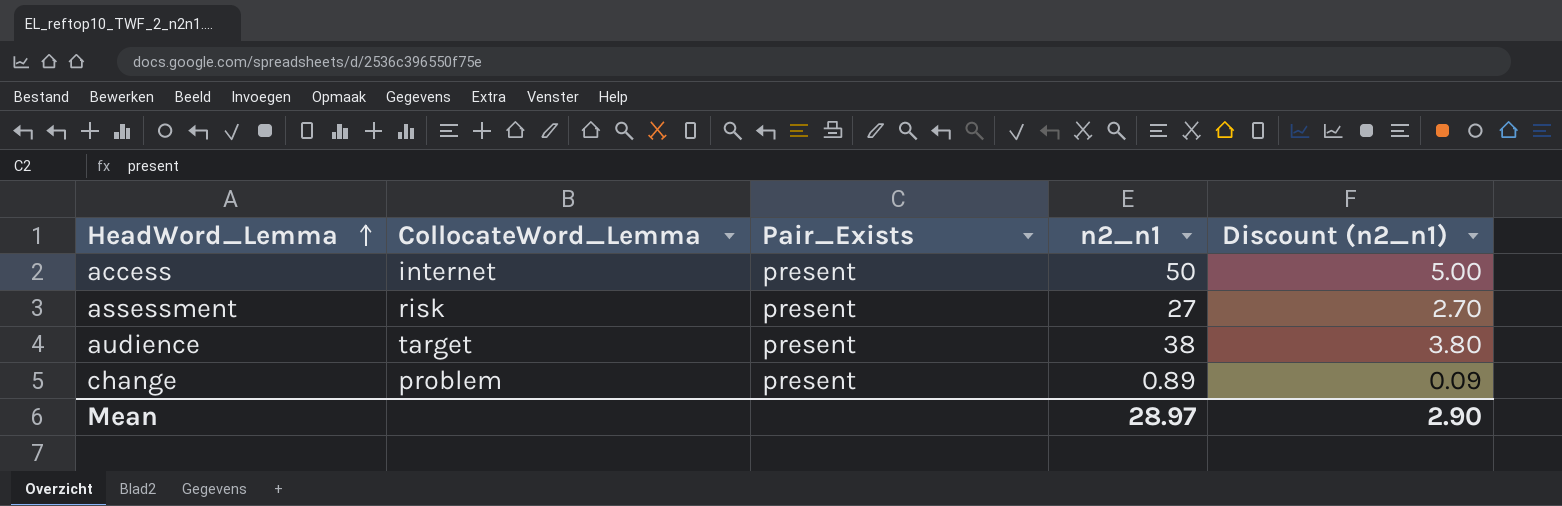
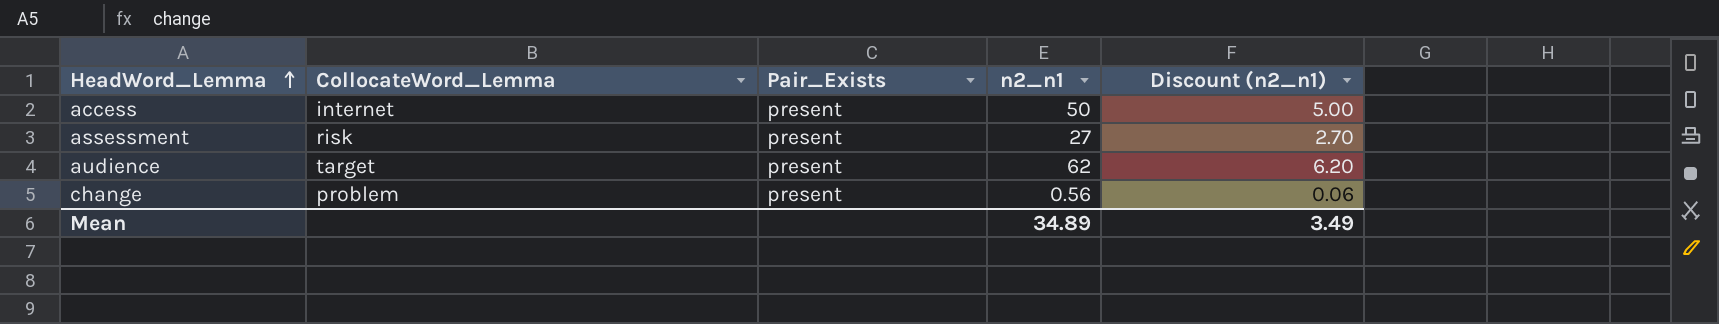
audience | n2_n1: 38 -> 62
audience | Discount (n2_n1): 3.80 -> 6.20
change | n2_n1: 0.89 -> 0.56
change | Discount (n2_n1): 0.09 -> 0.06
Mean | n2_n1: 28.97 -> 34.89
Mean | Discount (n2_n1): 2.90 -> 3.49

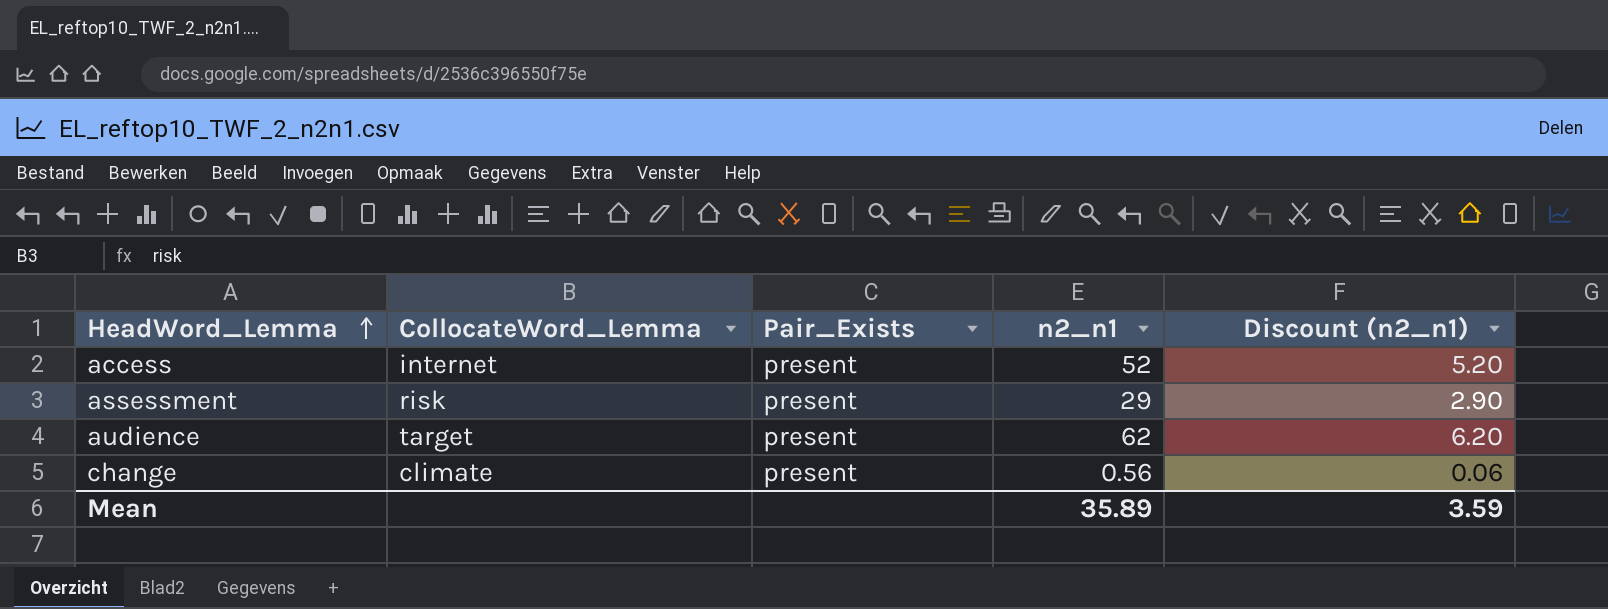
access | n2_n1: 50 -> 52
access | Discount (n2_n1): 5.00 -> 5.20
assessment | n2_n1: 27 -> 29
assessment | Discount (n2_n1): 2.70 -> 2.90
change | CollocateWord_Lemma: problem -> climate
Mean | n2_n1: 34.89 -> 35.89
Mean | Discount (n2_n1): 3.49 -> 3.59

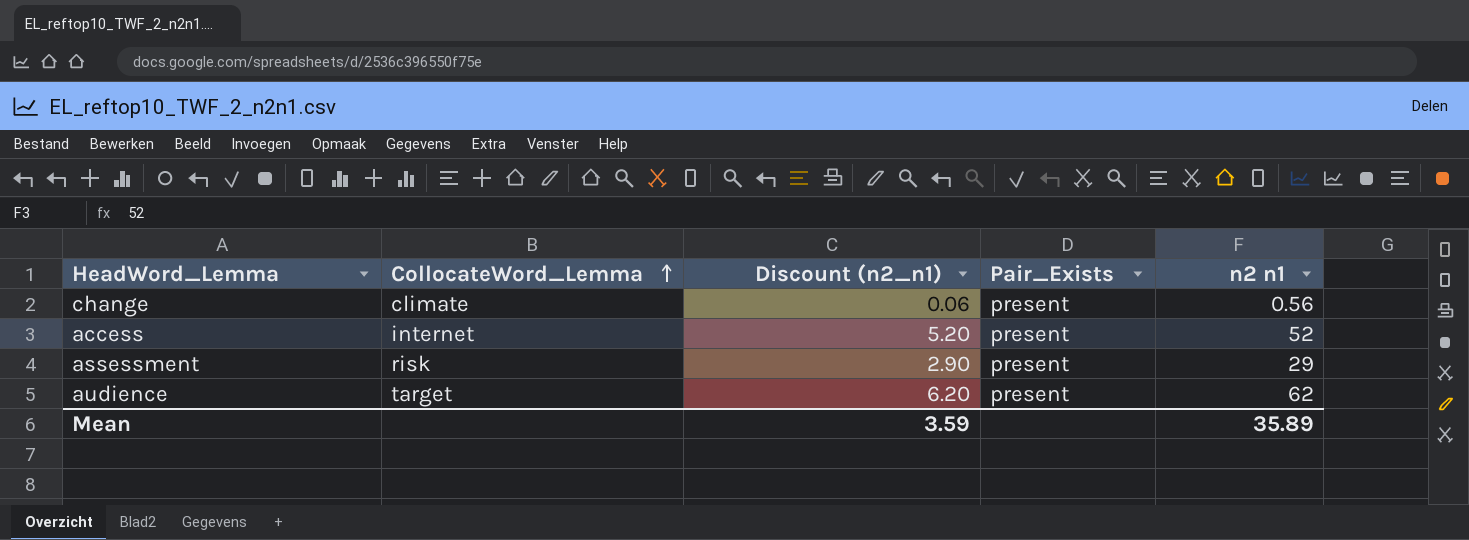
row order: HeadWord_Lemma ascending -> CollocateWord_Lemma ascending
column Discount (n2_n1) | position: 5 -> 3
column name: n2_n1 -> n2 n1

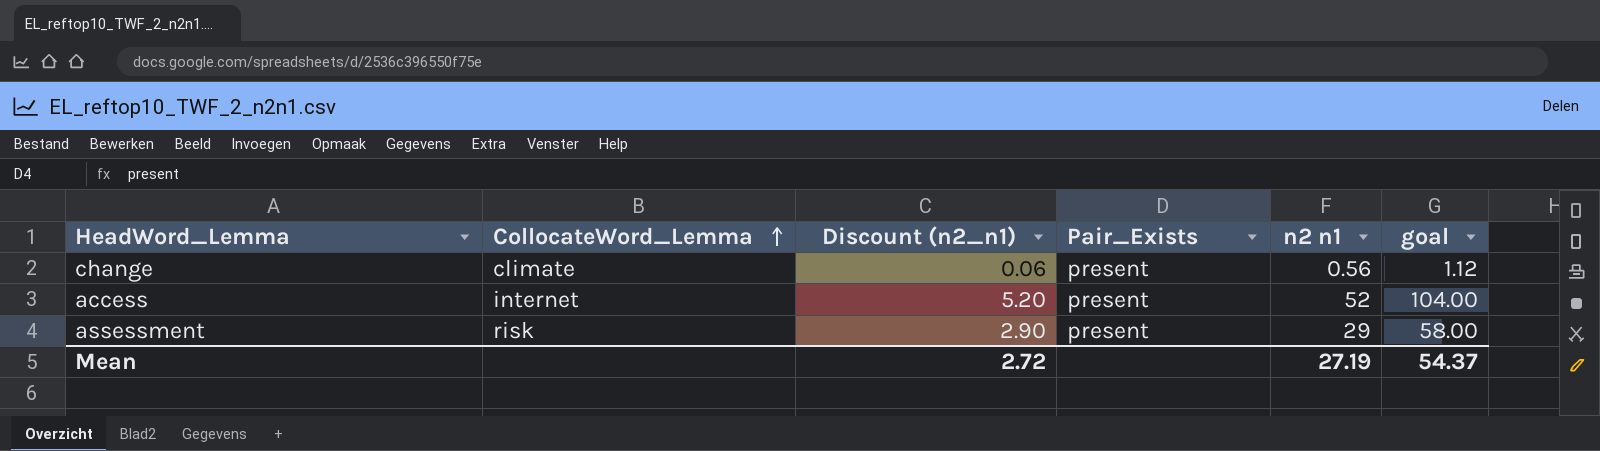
column goal | formula: none -> [n2 n1] * 2
row audience: target | 6.20 | present | 62 -> none
Mean | Discount (n2_n1): 3.59 -> 2.72
Mean | n2 n1: 35.89 -> 27.19

